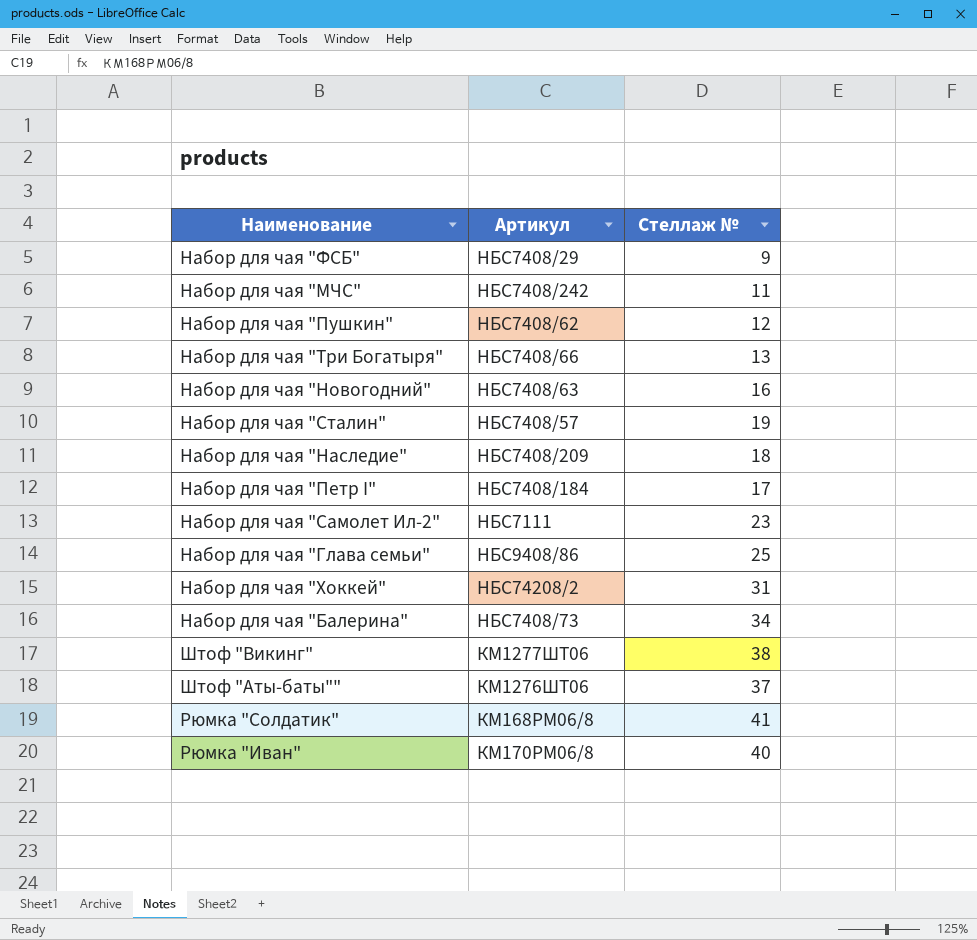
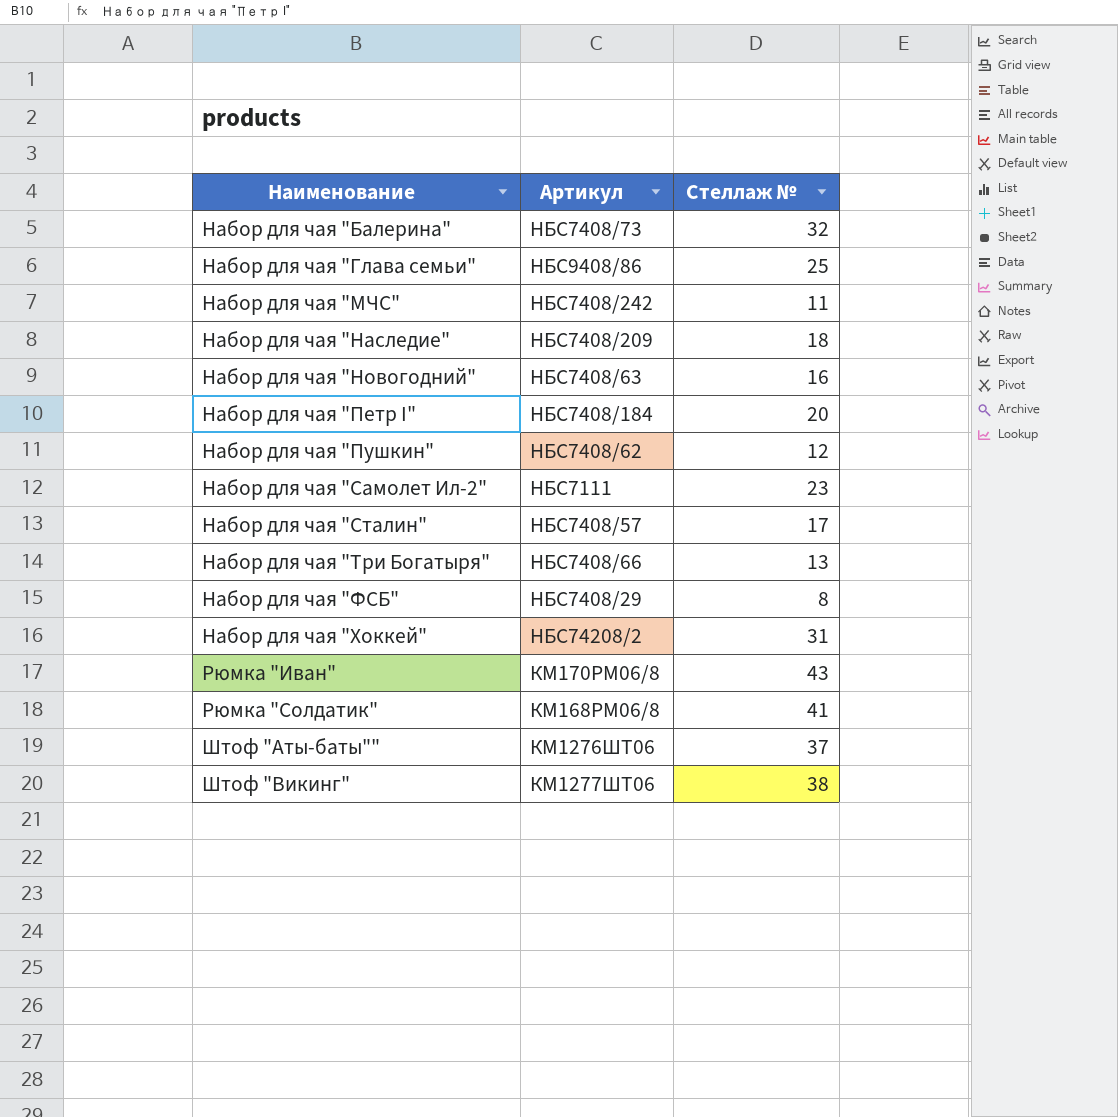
row order: none -> Наименование ascending
Набор для чая "Балерина" | Стеллаж №: 34 -> 32
Набор для чая "Петр I" | Стеллаж №: 17 -> 20
Набор для чая "Сталин" | Стеллаж №: 19 -> 17
Набор для чая "ФСБ" | Стеллаж №: 9 -> 8
Рюмка "Иван" | Стеллаж №: 40 -> 43

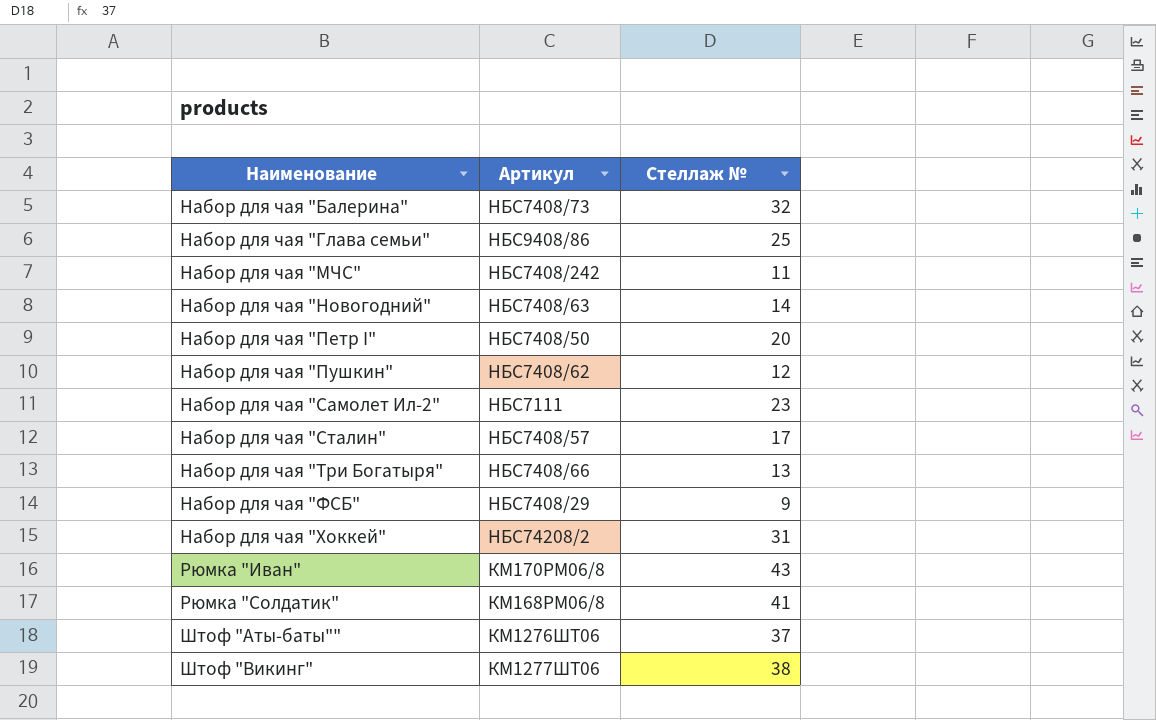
row Набор для чая "Наследие": НБС7408/209 | 18 -> none
Набор для чая "Новогодний" | Стеллаж №: 16 -> 14
Набор для чая "Петр I" | Артикул: НБС7408/184 -> НБС7408/50
Набор для чая "ФСБ" | Стеллаж №: 8 -> 9

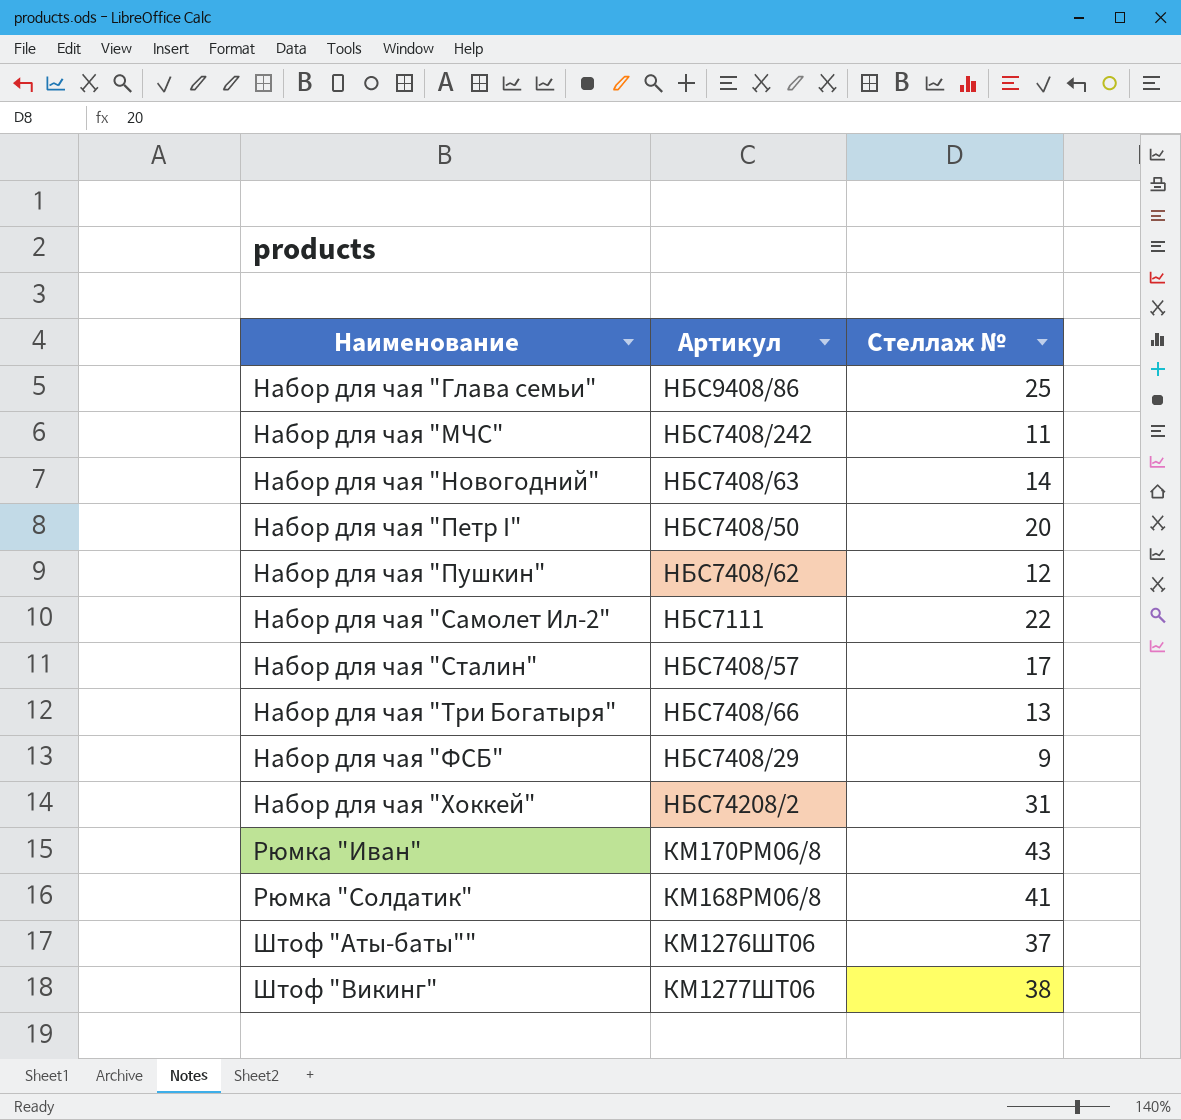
row Набор для чая "Балерина": НБС7408/73 | 32 -> none
Набор для чая "Самолет Ил-2" | Стеллаж №: 23 -> 22

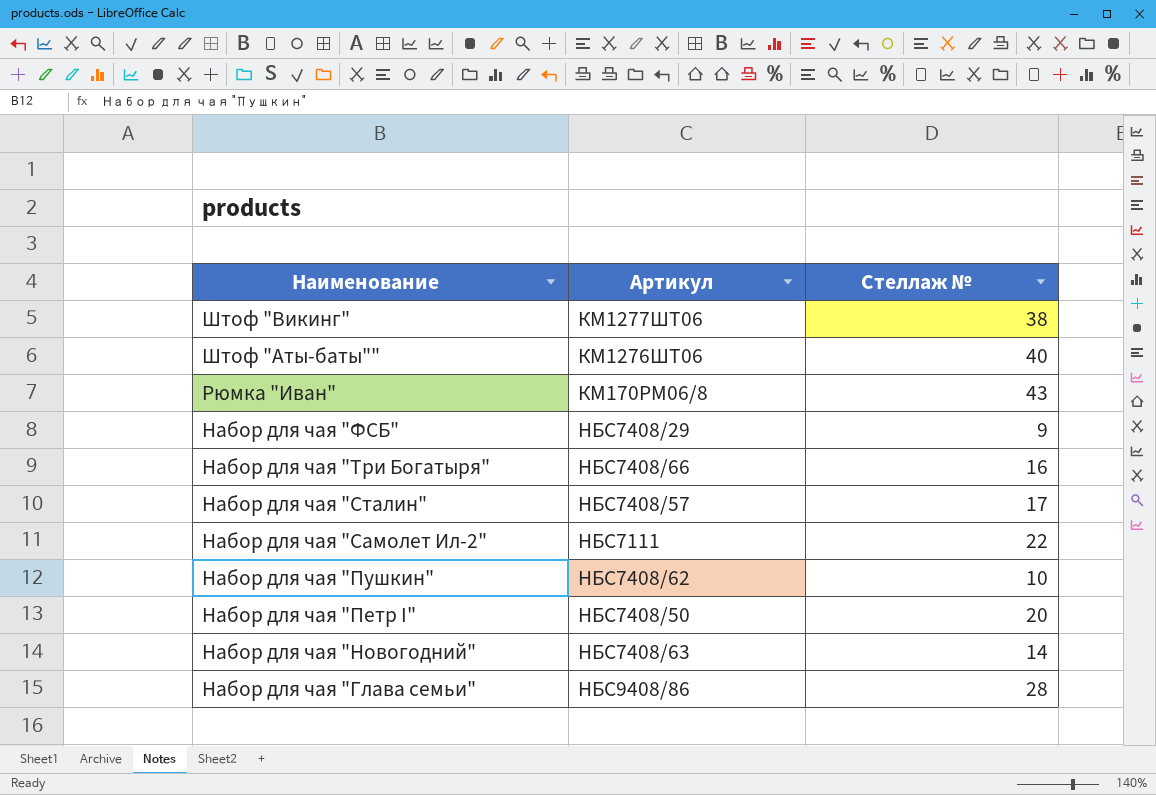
row order: Наименование ascending -> Наименование descending
row Набор для чая "МЧС": НБС7408/242 | 11 -> none
row Набор для чая "Хоккей": НБС74208/2 | 31 -> none
row Рюмка "Солдатик": КМ168РМ06/8 | 41 -> none
Штоф "Аты-баты"" | Стеллаж №: 37 -> 40
Набор для чая "Три Богатыря" | Стеллаж №: 13 -> 16
Набор для чая "Пушкин" | Стеллаж №: 12 -> 10
Набор для чая "Глава семьи" | Стеллаж №: 25 -> 28

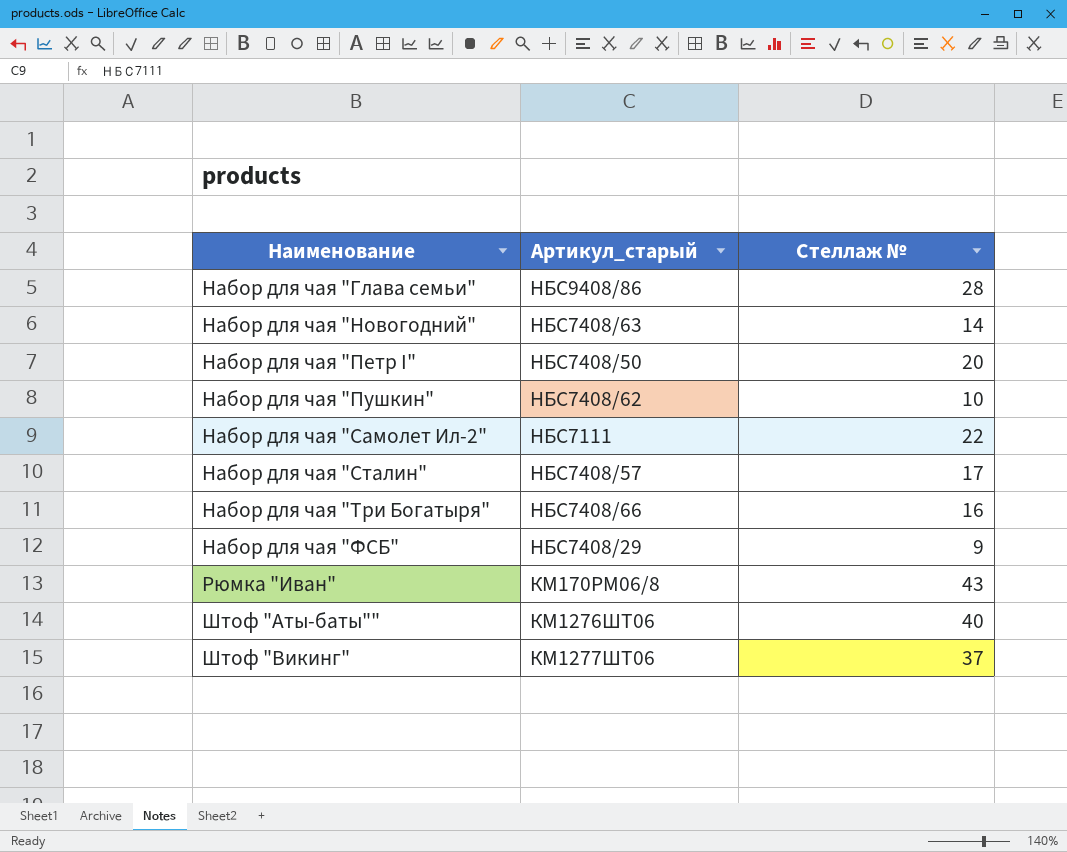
row order: Наименование descending -> Наименование ascending
column name: Артикул -> Артикул_старый
Штоф "Викинг" | Стеллаж №: 38 -> 37

